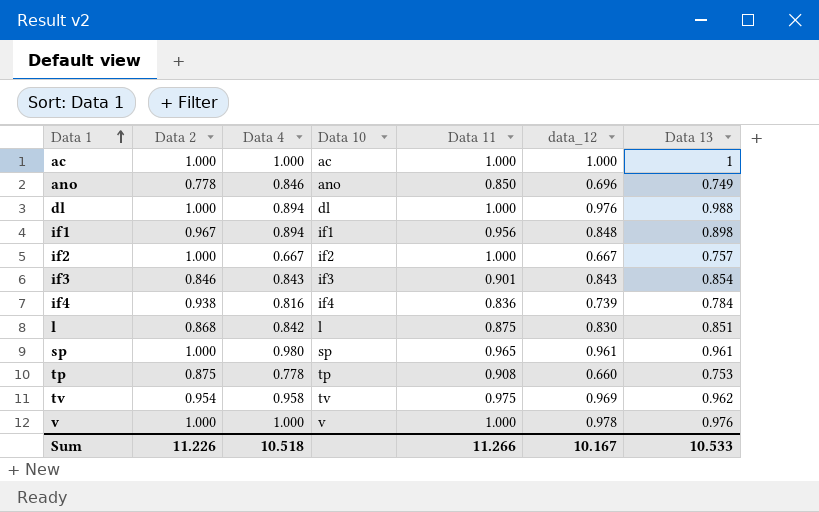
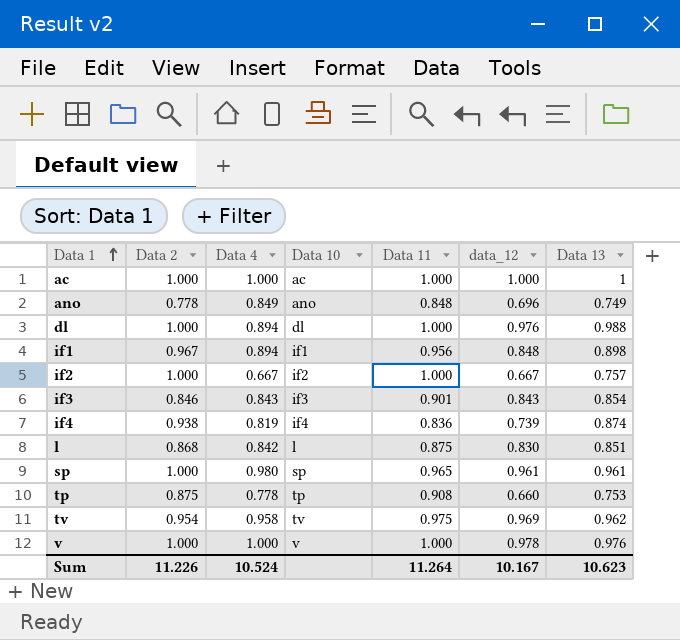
ano | Data 4: 0.846 -> 0.849
ano | Data 11: 0.850 -> 0.848
if4 | Data 4: 0.816 -> 0.819
if4 | Data 13: 0.784 -> 0.874
Sum | Data 4: 10.518 -> 10.524
Sum | Data 11: 11.266 -> 11.264
Sum | Data 13: 10.533 -> 10.623

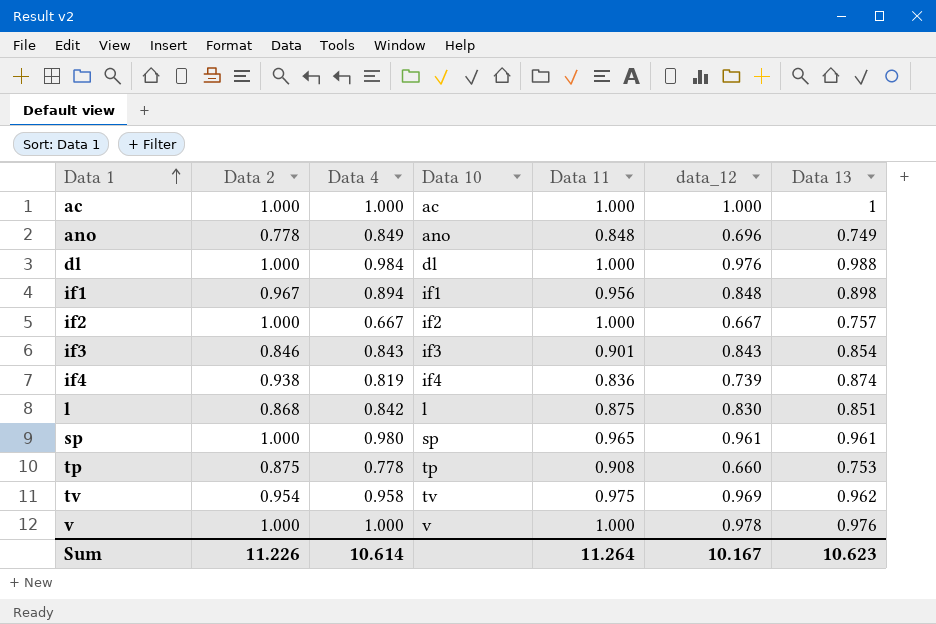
dl | Data 4: 0.894 -> 0.984
Sum | Data 4: 10.524 -> 10.614

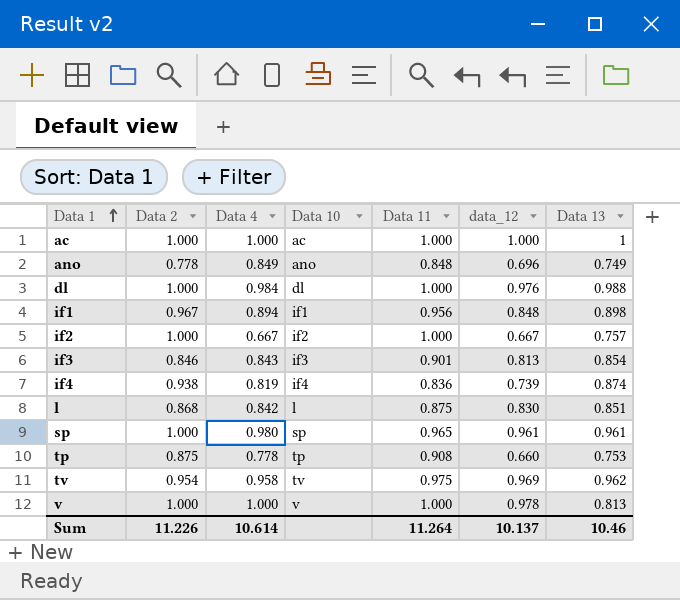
if3 | data_12: 0.843 -> 0.813
v | Data 13: 0.976 -> 0.813
Sum | data_12: 10.167 -> 10.137
Sum | Data 13: 10.623 -> 10.46

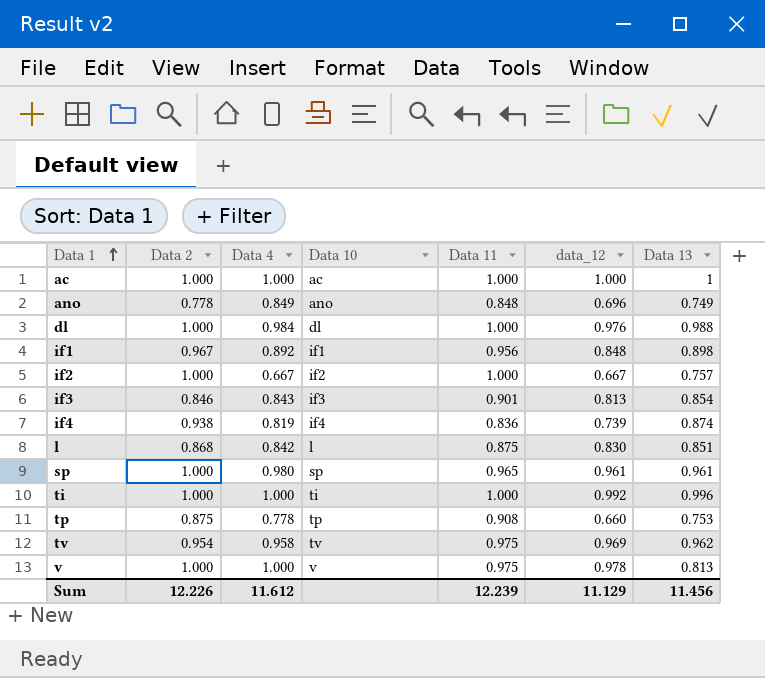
if1 | Data 4: 0.894 -> 0.892
row ti: none -> 1.000 | 1.000 | ti | 1.000 | 0.992 | 0.996
v | Data 11: 1.000 -> 0.975
Sum | Data 2: 11.226 -> 12.226
Sum | Data 4: 10.614 -> 11.612
Sum | Data 11: 11.264 -> 12.239
Sum | data_12: 10.137 -> 11.129
Sum | Data 13: 10.46 -> 11.456

